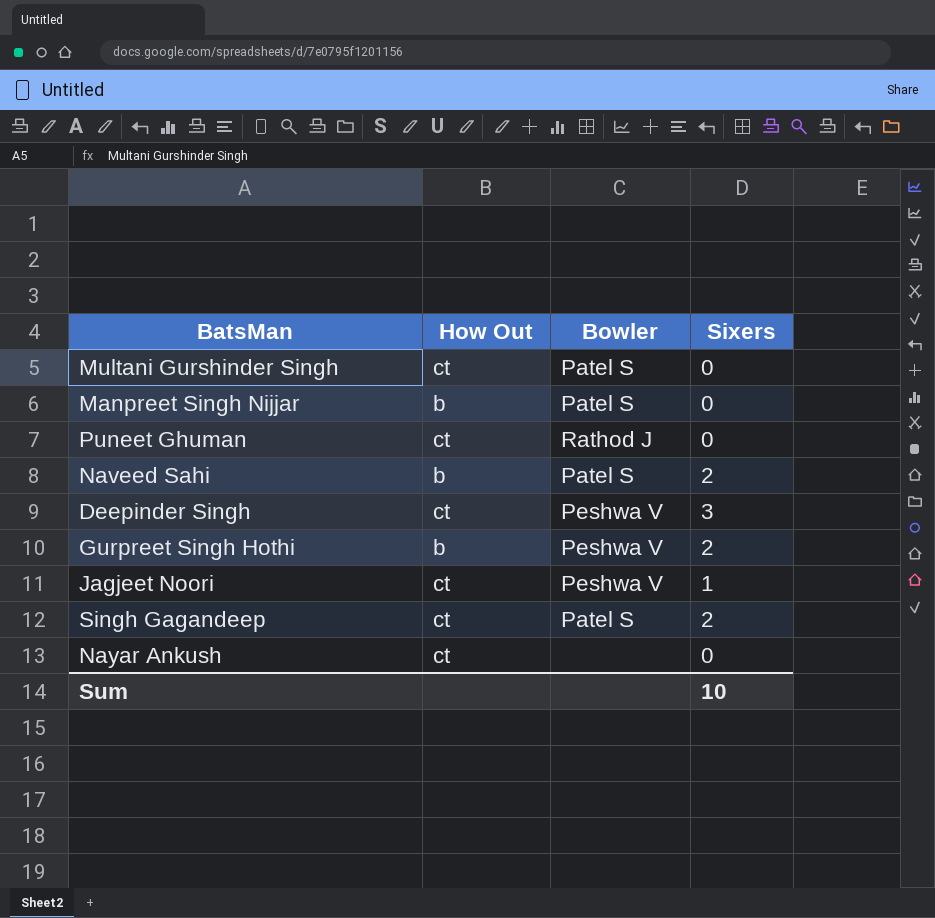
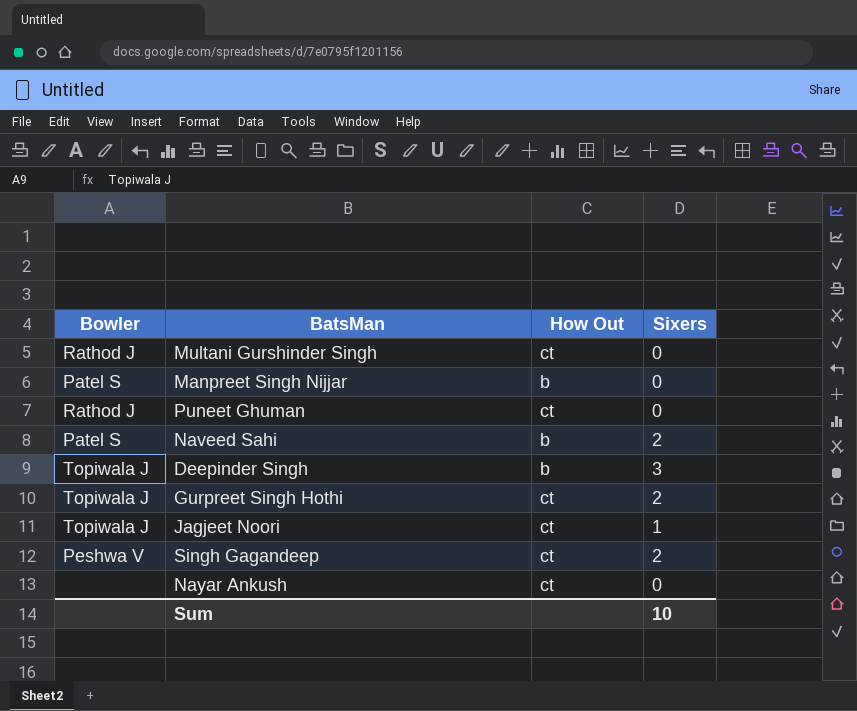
column Bowler | position: 3 -> 1
Multani Gurshinder Singh | Bowler: Patel S -> Rathod J
Deepinder Singh | Bowler: Peshwa V -> Topiwala J
Deepinder Singh | How Out: ct -> b
Gurpreet Singh Hothi | Bowler: Peshwa V -> Topiwala J
Gurpreet Singh Hothi | How Out: b -> ct
Jagjeet Noori | Bowler: Peshwa V -> Topiwala J
Singh Gagandeep | Bowler: Patel S -> Peshwa V

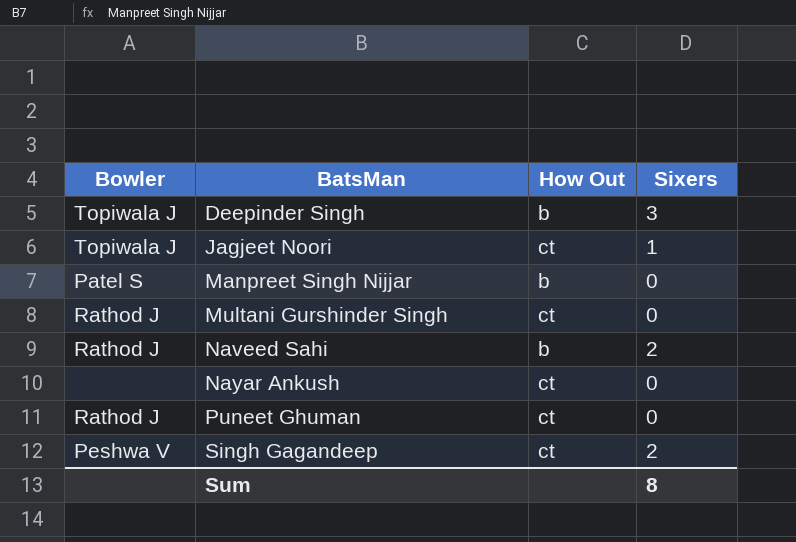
row order: none -> BatsMan ascending
row Gurpreet Singh Hothi: Topiwala J | ct | 2 -> none
Naveed Sahi | Bowler: Patel S -> Rathod J
Sum | Sixers: 10 -> 8

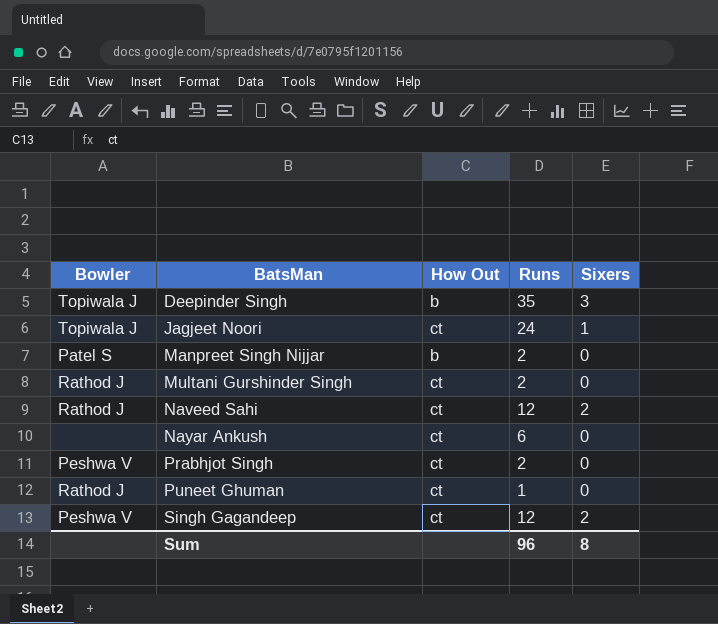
column Runs | position: none -> 4
Naveed Sahi | How Out: b -> ct
row Prabhjot Singh: none -> Peshwa V | ct | 2 | 0

